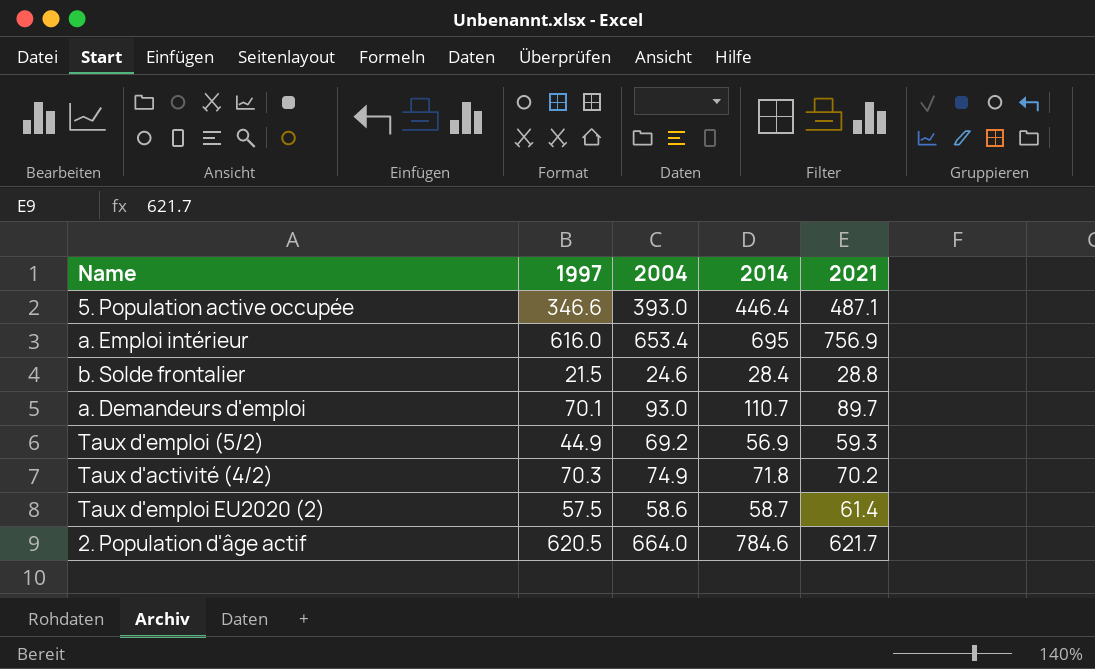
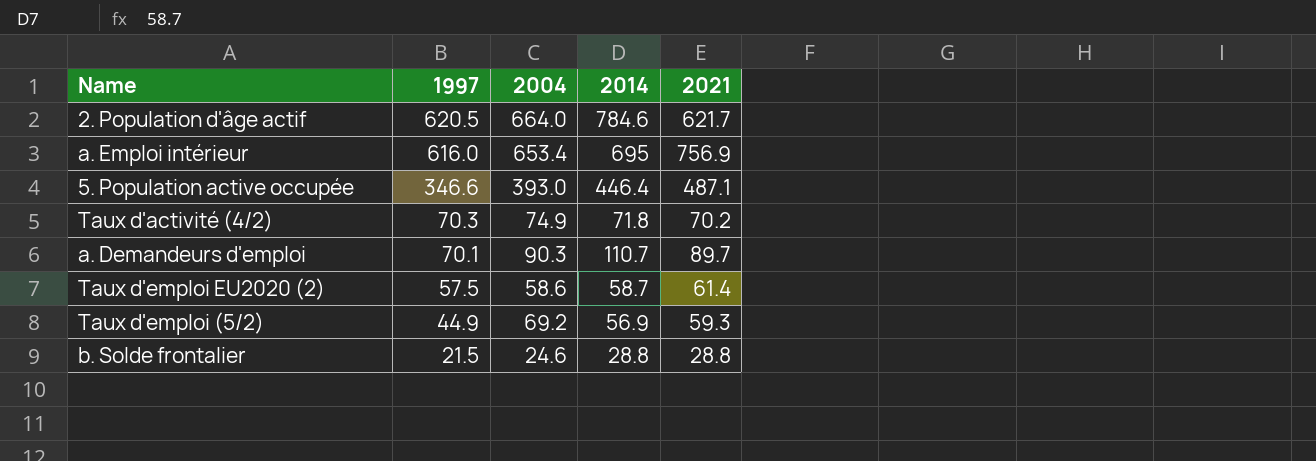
row order: none -> 1997 descending
a. Demandeurs d'emploi | 2004: 93.0 -> 90.3
b. Solde frontalier | 2014: 28.4 -> 28.8

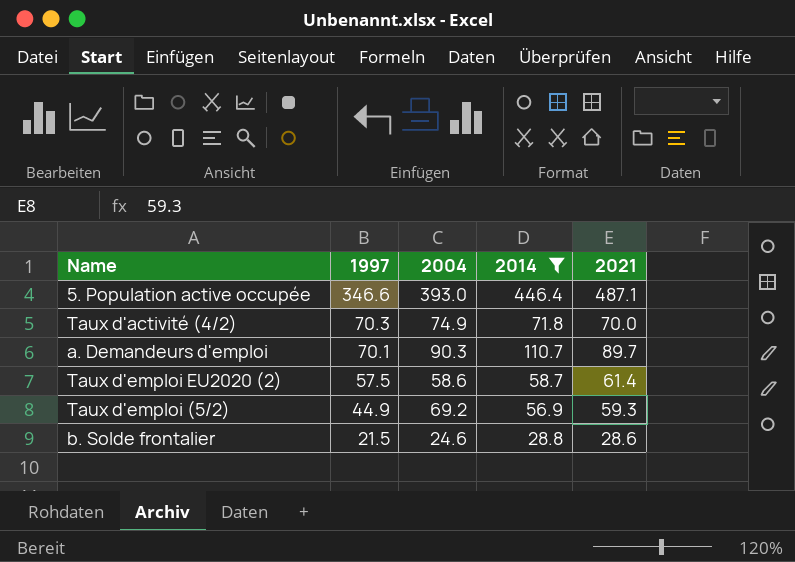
filter: none -> 2014 <= 446.4
Taux d'activité (4/2) | 2021: 70.2 -> 70.0
b. Solde frontalier | 2021: 28.8 -> 28.6

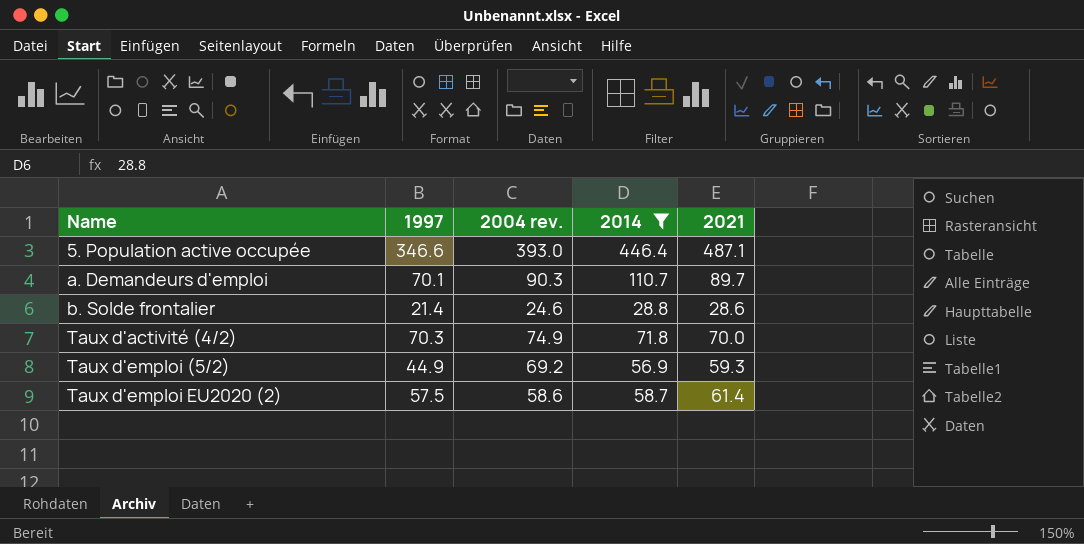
row order: 1997 descending -> Name ascending
column name: 2004 -> 2004 rev.
b. Solde frontalier | 1997: 21.5 -> 21.4

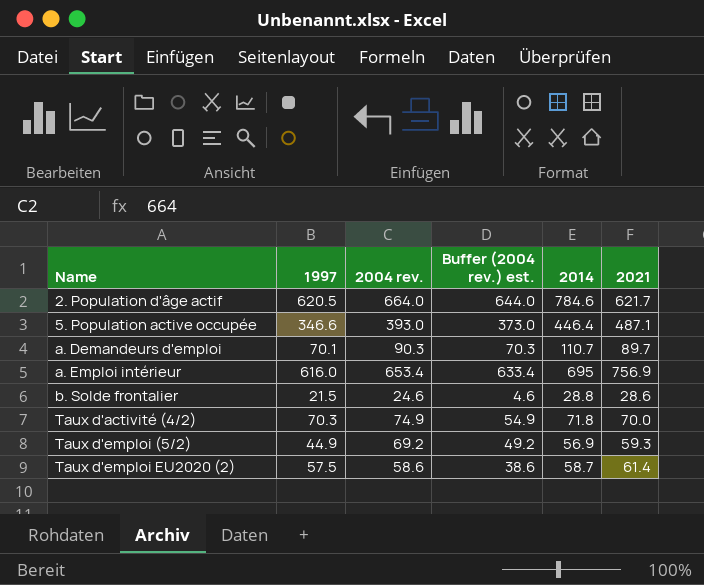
filter: 2014 <= 446.4 -> none
column Buffer (2004 rev.) est. | formula: none -> [2004 rev.] - 20
b. Solde frontalier | 1997: 21.4 -> 21.5

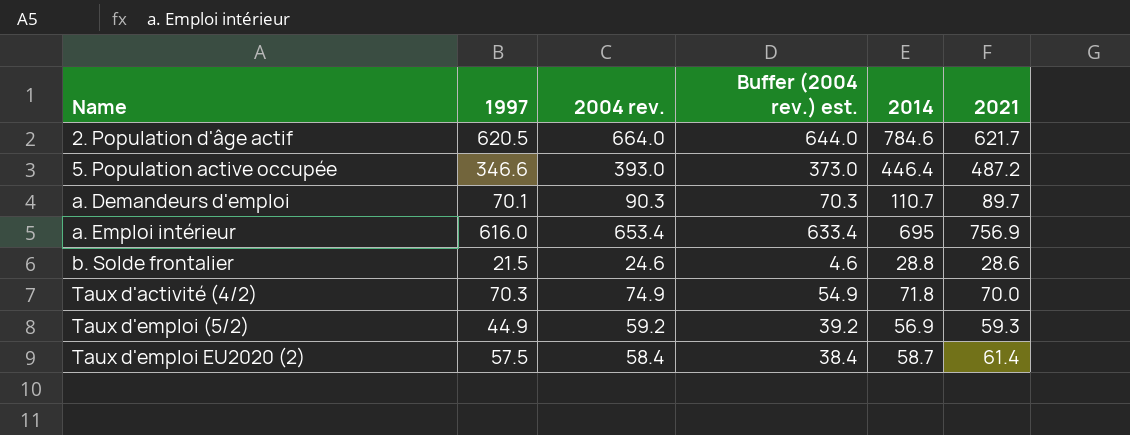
5. Population active occupée | 2021: 487.1 -> 487.2
Taux d'emploi (5/2) | 2004 rev.: 69.2 -> 59.2
Taux d'emploi (5/2) | Buffer (2004 rev.) est.: 49.2 -> 39.2
Taux d'emploi EU2020 (2) | 2004 rev.: 58.6 -> 58.4
Taux d'emploi EU2020 (2) | Buffer (2004 rev.) est.: 38.6 -> 38.4

